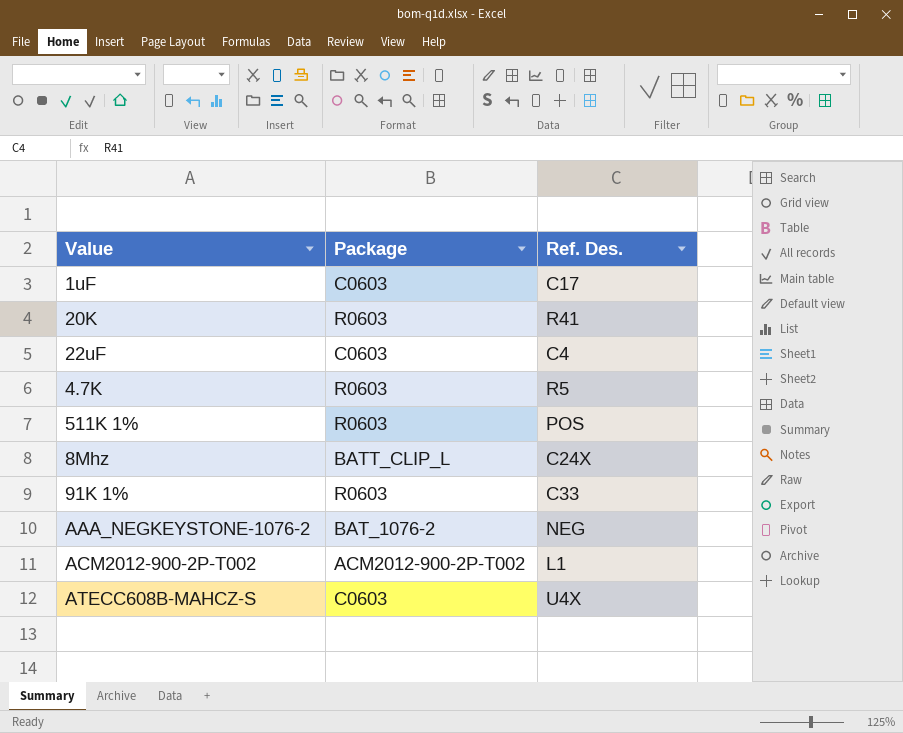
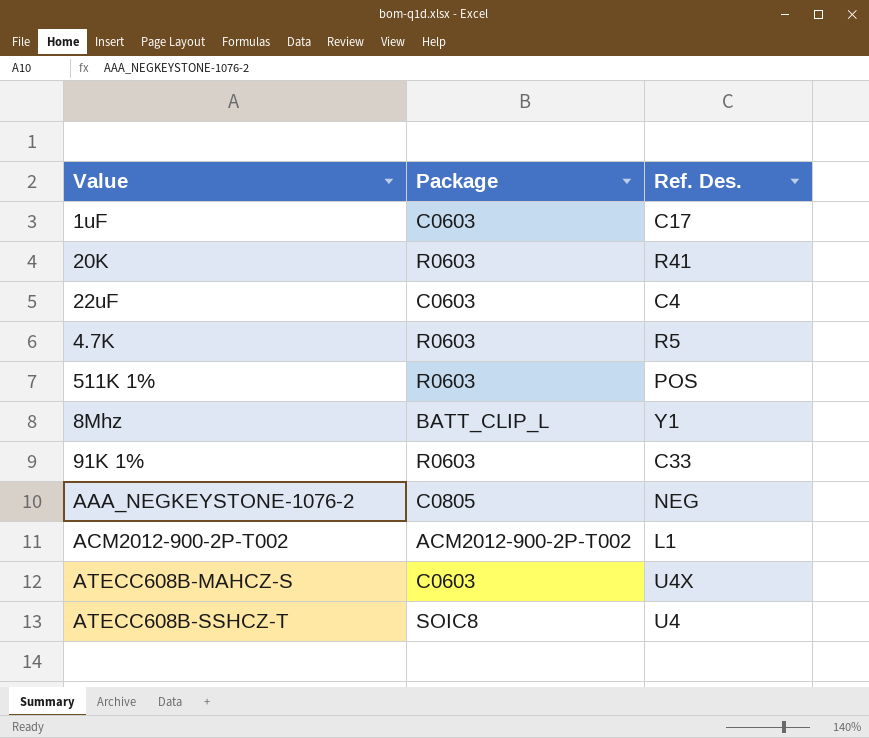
8Mhz | Ref. Des.: C24X -> Y1
AAA_NEGKEYSTONE-1076-2 | Package: BAT_1076-2 -> C0805
row ATECC608B-SSHCZ-T: none -> SOIC8 | U4

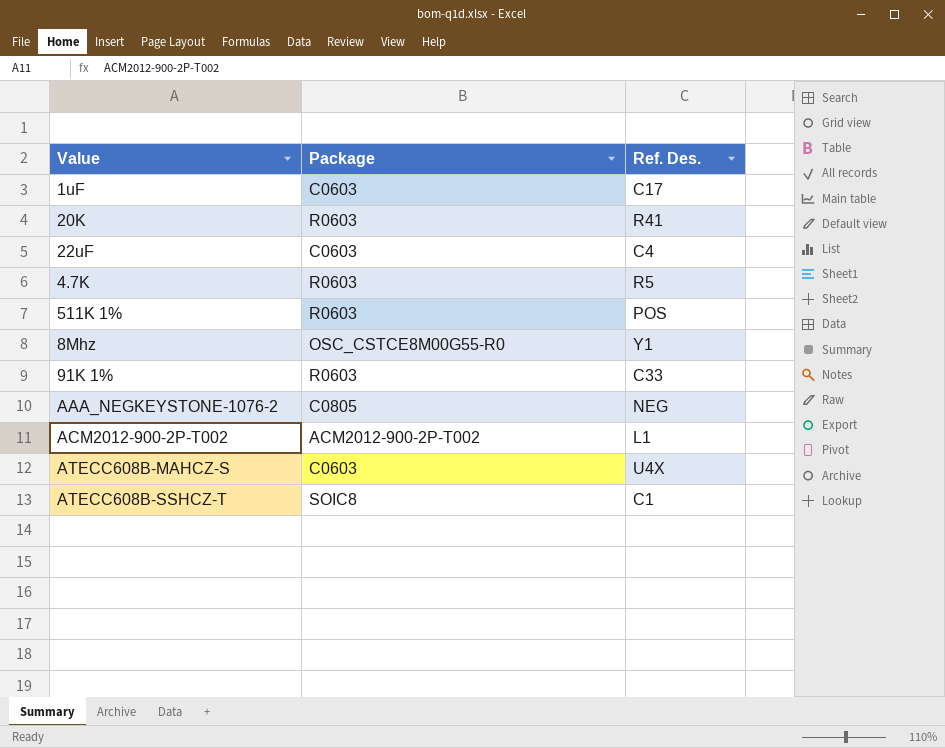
8Mhz | Package: BATT_CLIP_L -> OSC_CSTCE8M00G55-R0
ATECC608B-SSHCZ-T | Ref. Des.: U4 -> C1

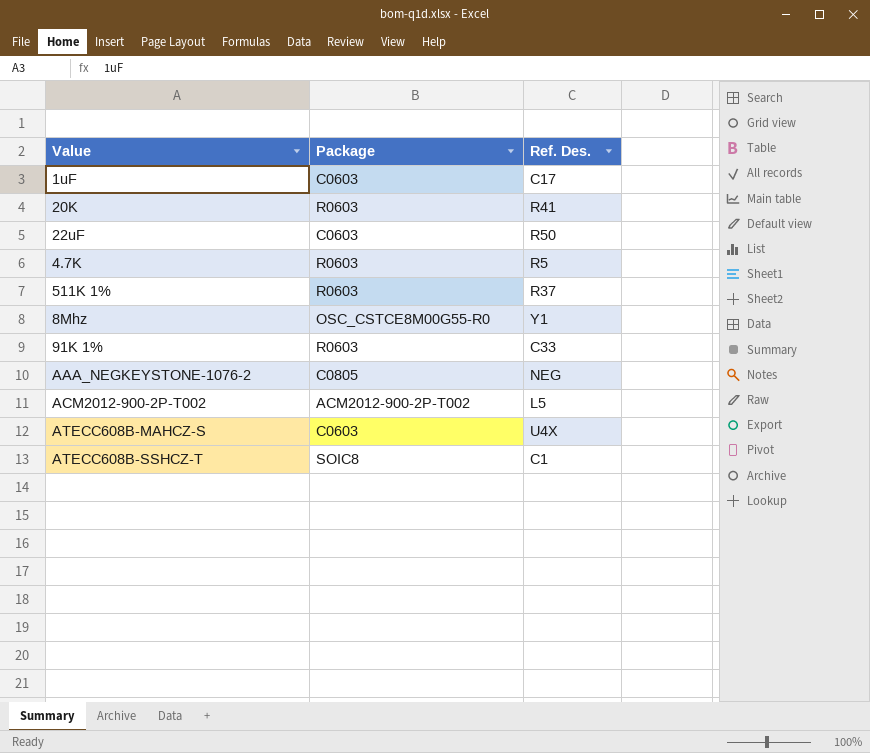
22uF | Ref. Des.: C4 -> R50
511K 1% | Ref. Des.: POS -> R37
ACM2012-900-2P-T002 | Ref. Des.: L1 -> L5

